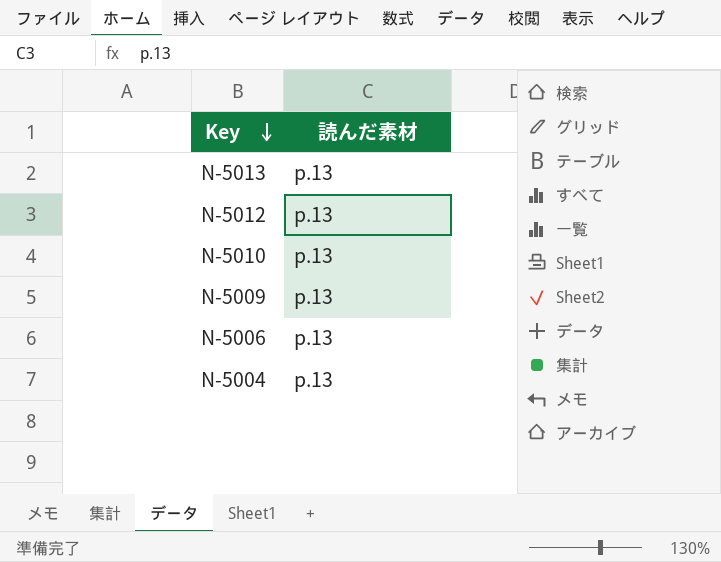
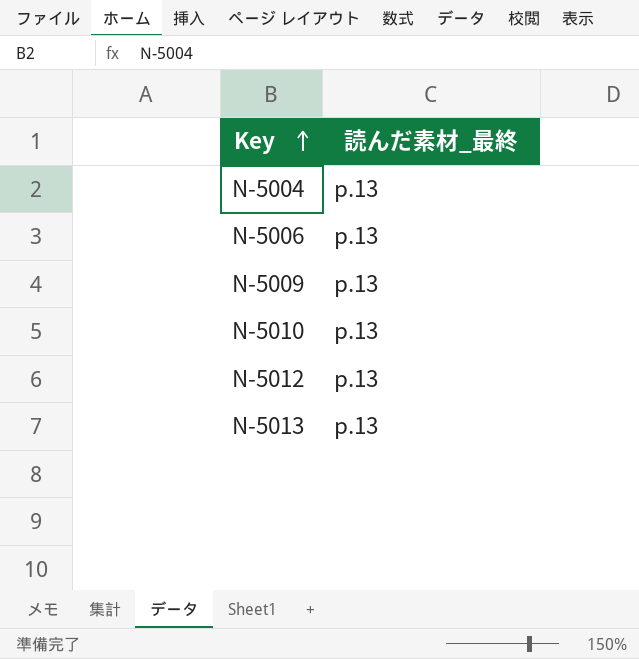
row order: Key descending -> Key ascending
column name: 読んだ素材 -> 読んだ素材_最終

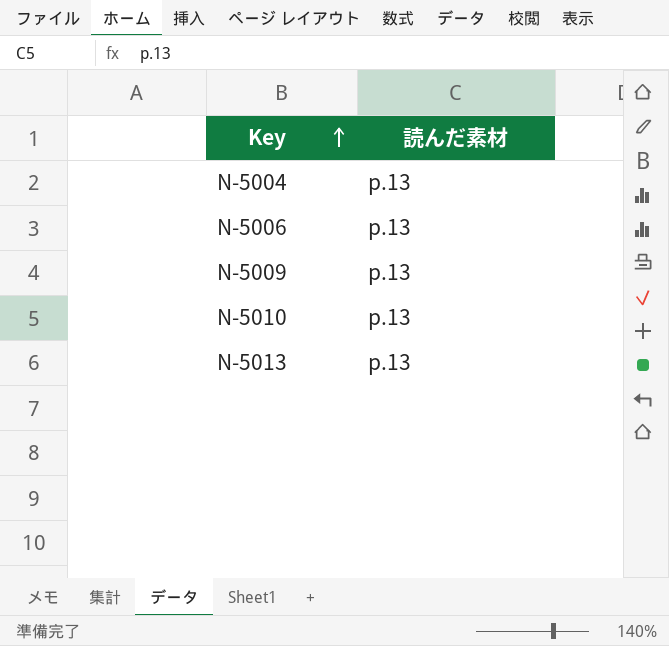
column name: 読んだ素材_最終 -> 読んだ素材
row N-5012: p.13 -> none

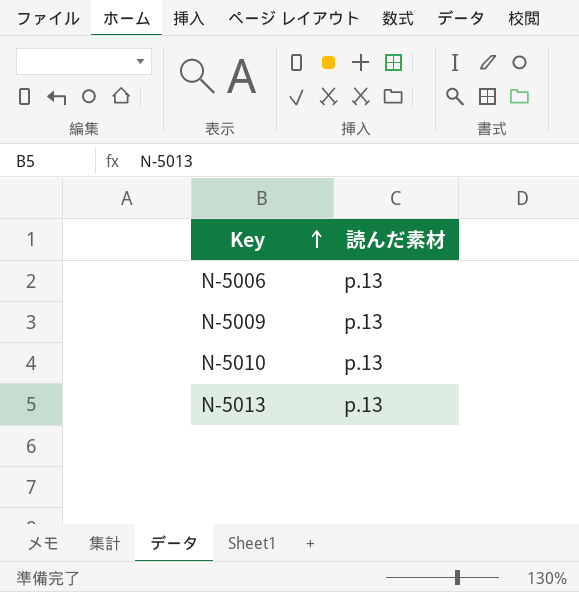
row N-5004: p.13 -> none

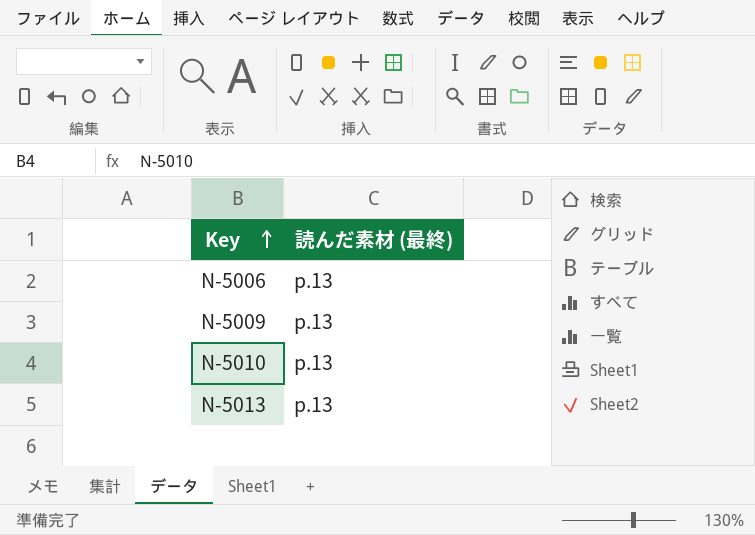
column name: 読んだ素材 -> 読んだ素材 (最終)

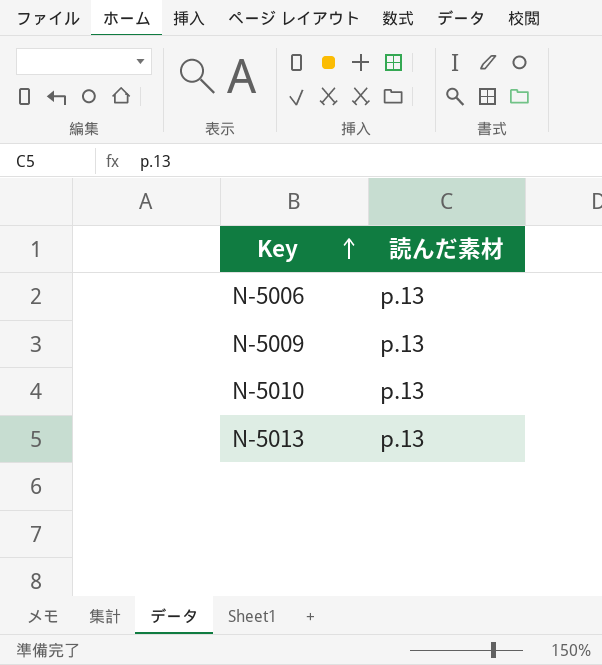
column name: 読んだ素材 (最終) -> 読んだ素材

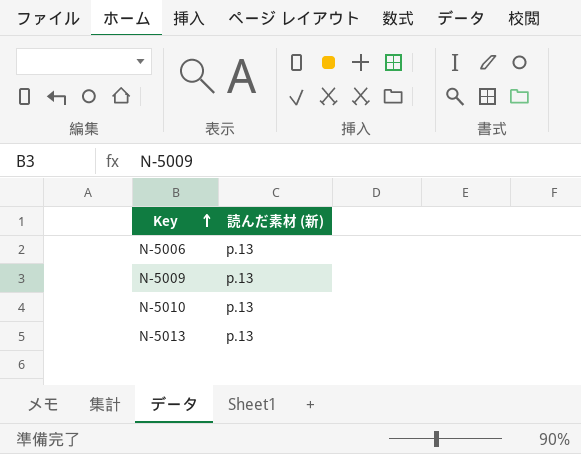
column name: 読んだ素材 -> 読んだ素材 (新)

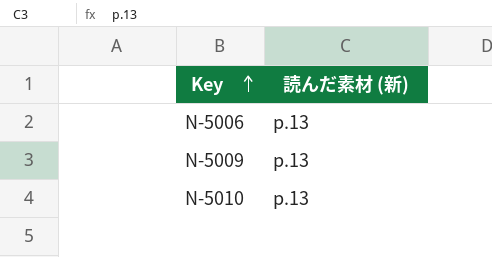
row N-5013: p.13 -> none

